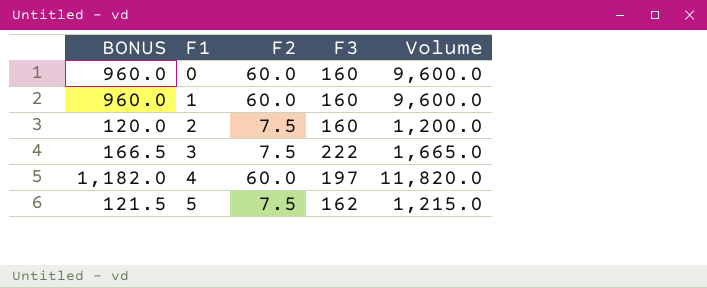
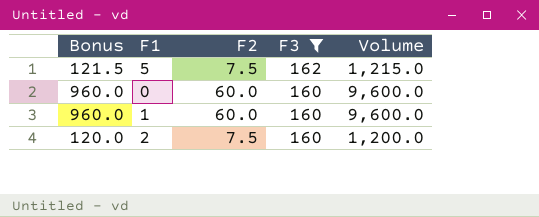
filter: none -> F3 <= 162
row order: F1 ascending -> F3 descending
column name: BONUS -> Bonus

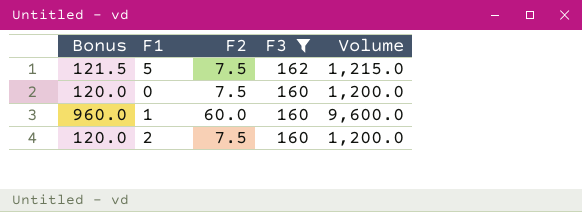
0 | Bonus: 960.0 -> 120.0
0 | F2: 60.0 -> 7.5
0 | Volume: 9,600.0 -> 1,200.0

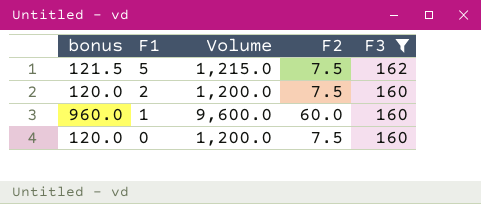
row order: F3 descending -> F1 descending
column name: Bonus -> bonus
column Volume | position: 5 -> 3

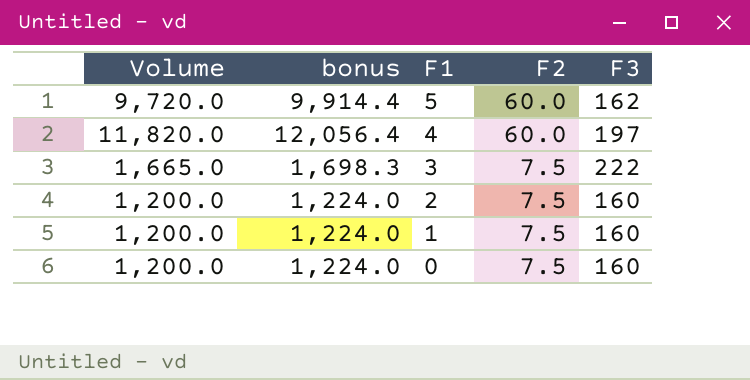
filter: F3 <= 162 -> none
column Volume | position: 3 -> 1
column bonus | formula: [Volume] * 0.1 -> [Volume] * 1.02
5 | Volume: 1,215.0 -> 9,720.0
5 | F2: 7.5 -> 60.0
1 | Volume: 9,600.0 -> 1,200.0
1 | F2: 60.0 -> 7.5

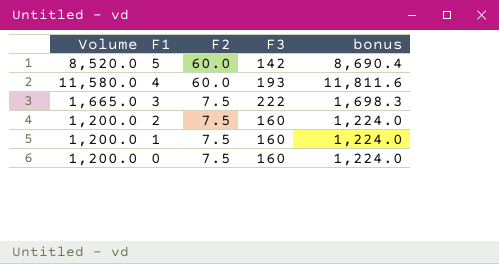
column bonus | position: 2 -> 5
5 | Volume: 9,720.0 -> 8,520.0
5 | F3: 162 -> 142
5 | bonus: 9,914.4 -> 8,690.4
4 | Volume: 11,820.0 -> 11,580.0
4 | F3: 197 -> 193
4 | bonus: 12,056.4 -> 11,811.6

